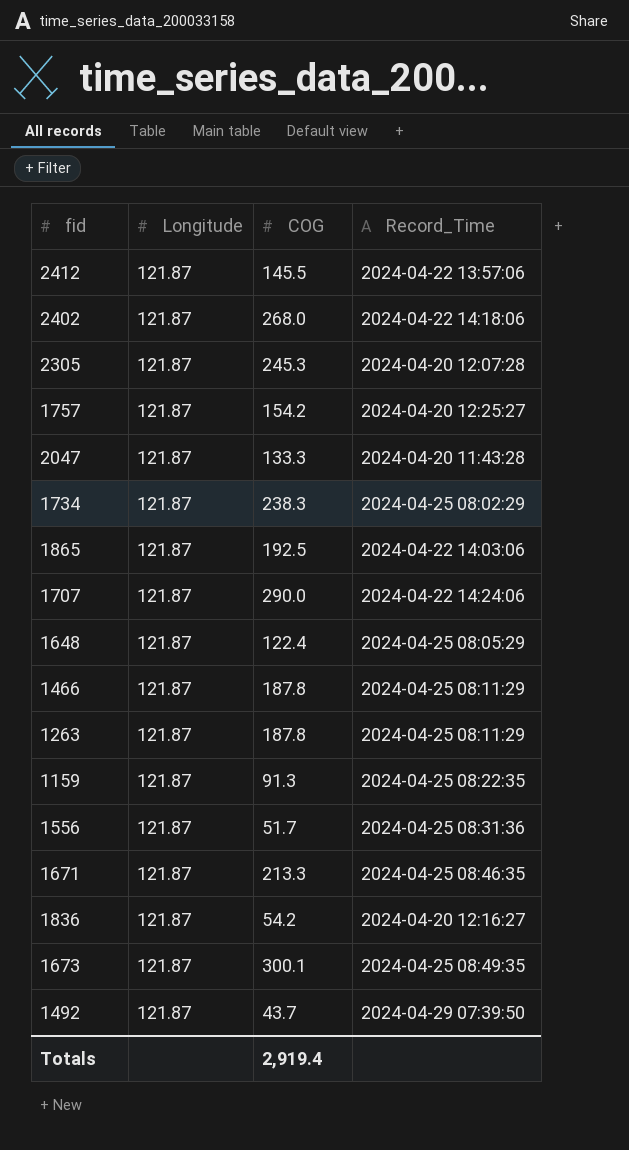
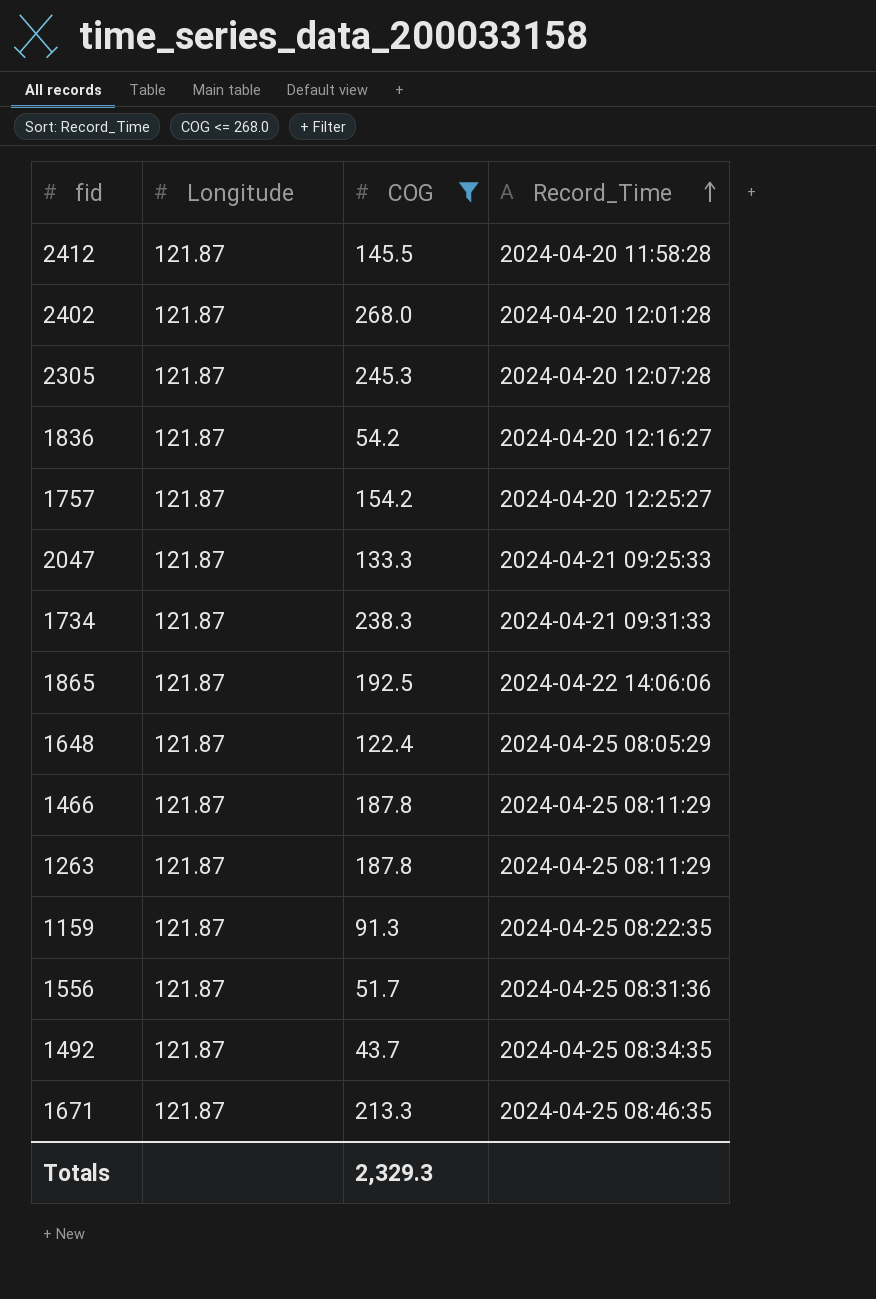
filter: none -> COG <= 268.0
row order: none -> Record_Time ascending
2412 | Record_Time: 2024-04-22 13:57:06 -> 2024-04-20 11:58:28
2402 | Record_Time: 2024-04-22 14:18:06 -> 2024-04-20 12:01:28
2047 | Record_Time: 2024-04-20 11:43:28 -> 2024-04-21 09:25:33
1734 | Record_Time: 2024-04-25 08:02:29 -> 2024-04-21 09:31:33
1865 | Record_Time: 2024-04-22 14:03:06 -> 2024-04-22 14:06:06
1492 | Record_Time: 2024-04-29 07:39:50 -> 2024-04-25 08:34:35
Totals | COG: 2,919.4 -> 2,329.3

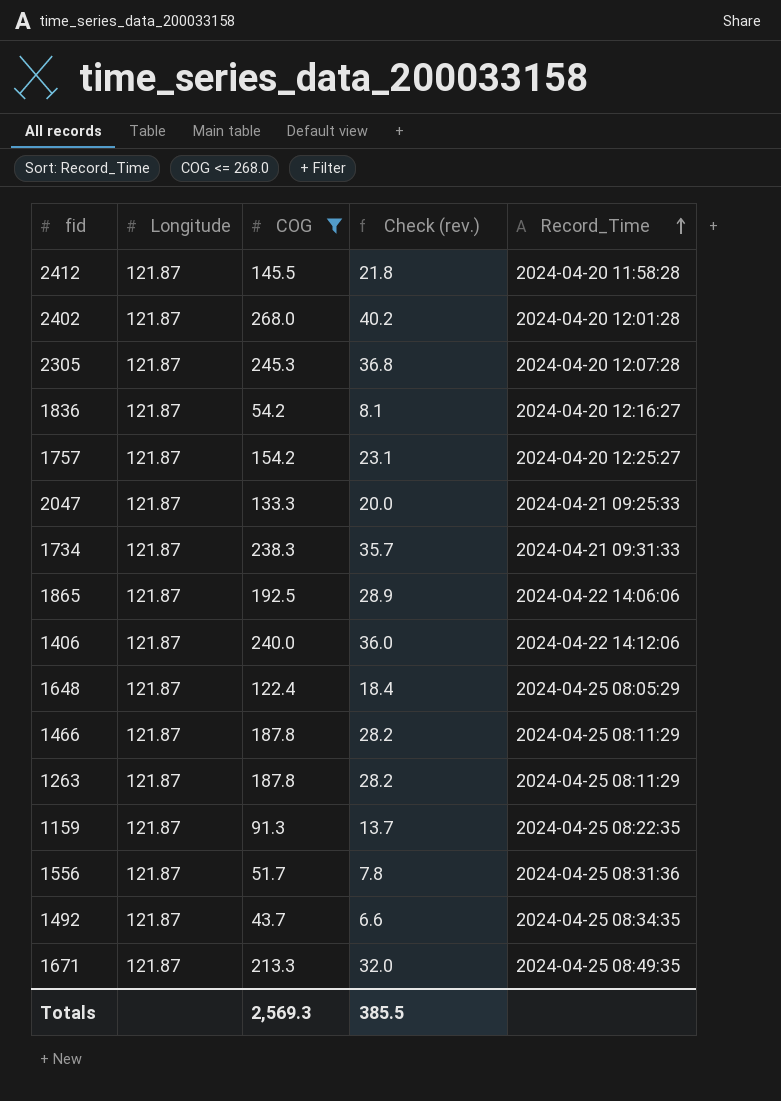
column Check (rev.) | formula: none -> [COG] * 0.15
row 1406: none -> 121.87 | 240.0 | 36.0 | 2024-04-22 14:12:06
1671 | Record_Time: 2024-04-25 08:46:35 -> 2024-04-25 08:49:35
Totals | COG: 2,329.3 -> 2,569.3

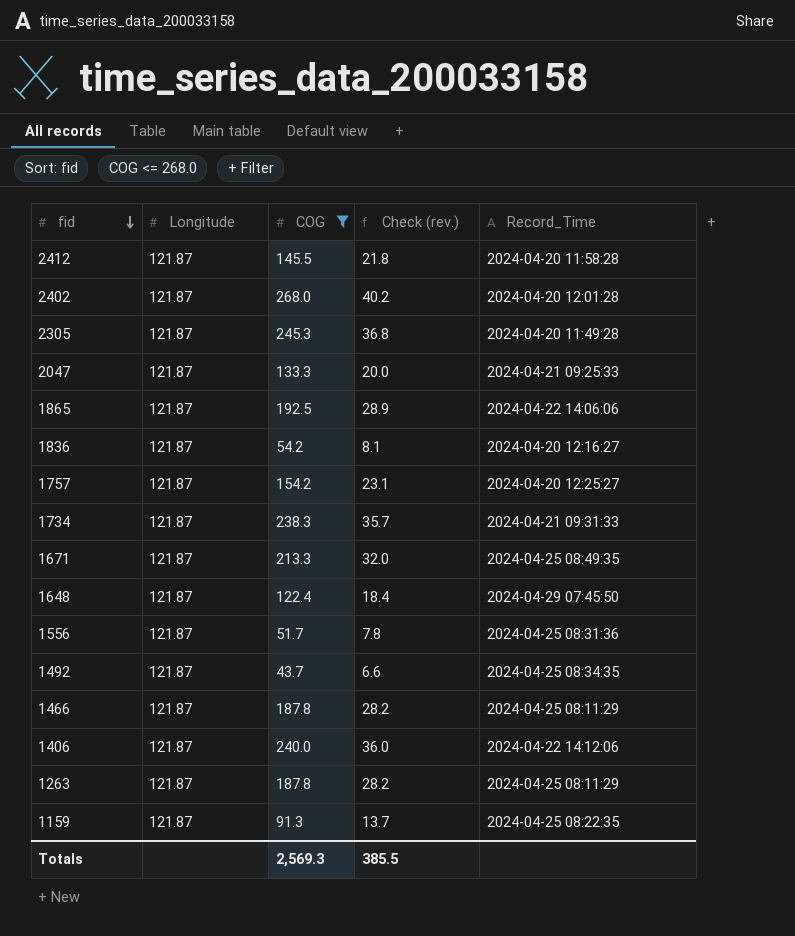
row order: Record_Time ascending -> fid descending
2305 | Record_Time: 2024-04-20 12:07:28 -> 2024-04-20 11:49:28
1648 | Record_Time: 2024-04-25 08:05:29 -> 2024-04-29 07:45:50

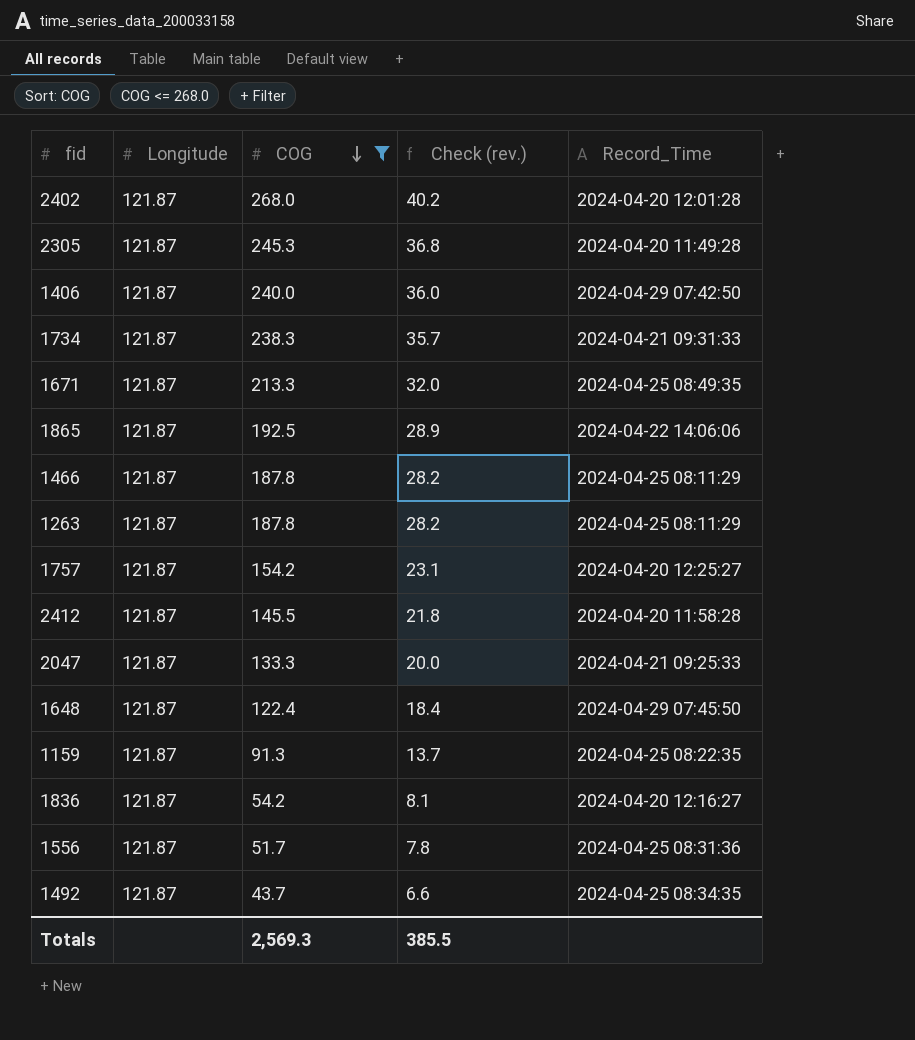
row order: fid descending -> COG descending
1406 | Record_Time: 2024-04-22 14:12:06 -> 2024-04-29 07:42:50

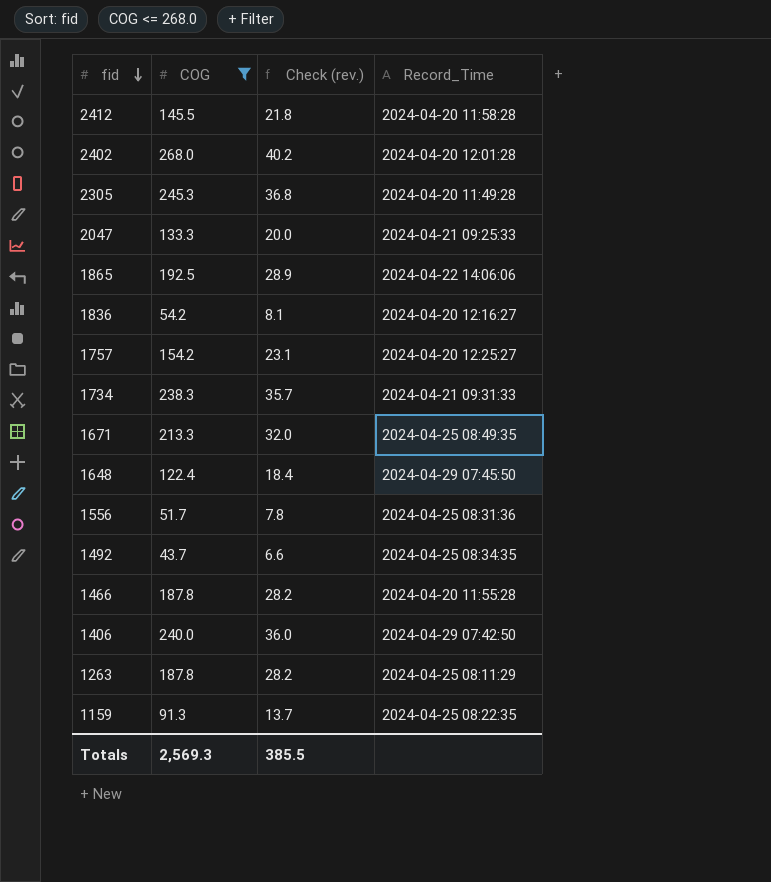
row order: COG descending -> fid descending
column Longitude | position: 2 -> none
1466 | Record_Time: 2024-04-25 08:11:29 -> 2024-04-20 11:55:28

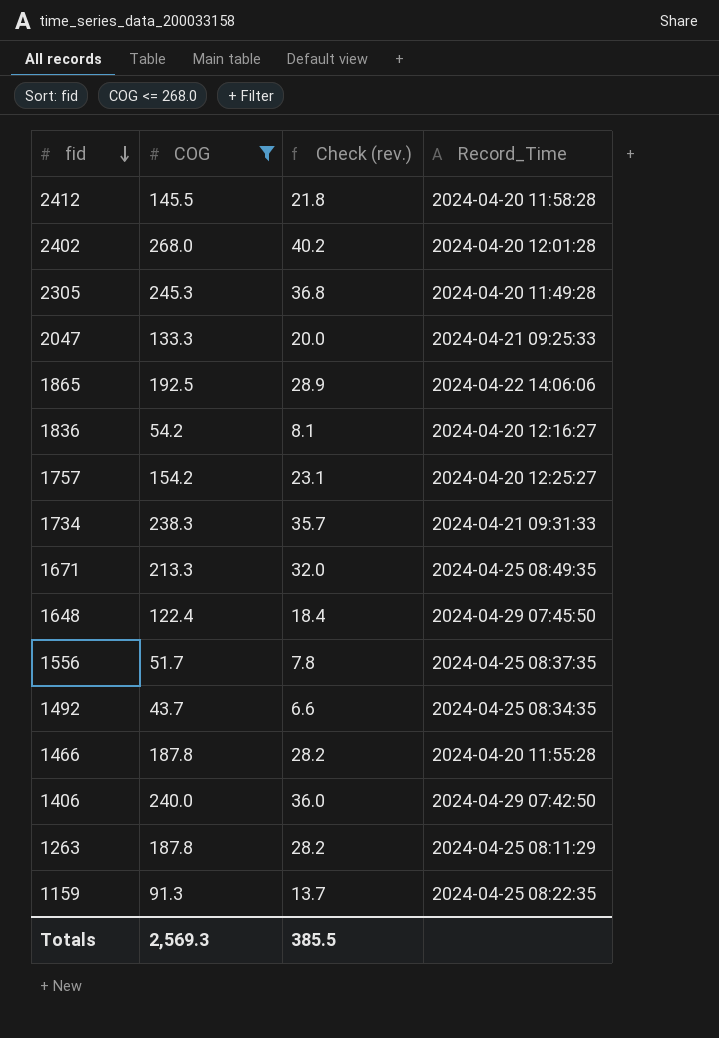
1556 | Record_Time: 2024-04-25 08:31:36 -> 2024-04-25 08:37:35

